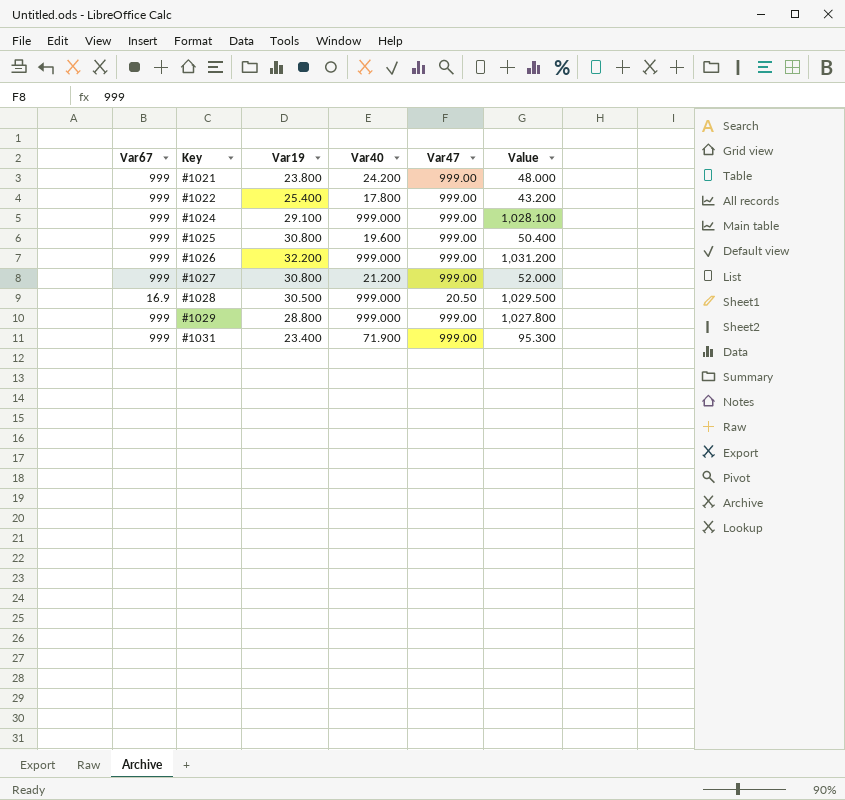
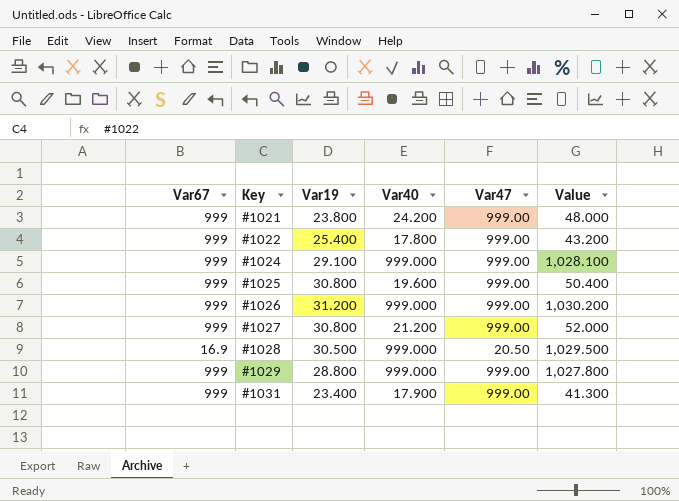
#1026 | Var19: 32.200 -> 31.200
#1026 | Value: 1,031.200 -> 1,030.200
#1031 | Var40: 71.900 -> 17.900
#1031 | Value: 95.300 -> 41.300

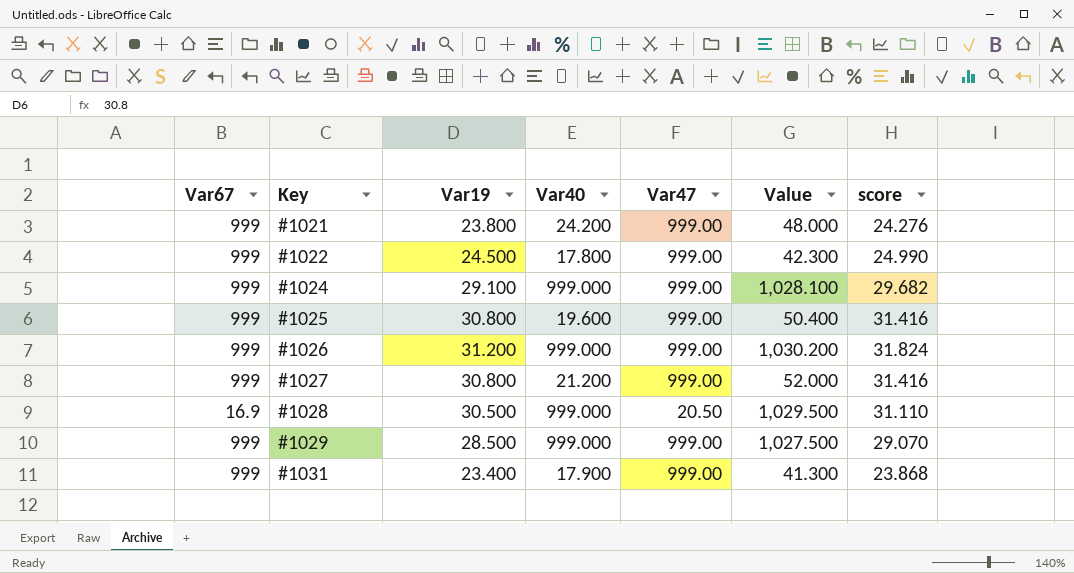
column score | formula: none -> [Var19] * 1.02
#1022 | Var19: 25.400 -> 24.500
#1022 | Value: 43.200 -> 42.300
#1029 | Var19: 28.800 -> 28.500
#1029 | Value: 1,027.800 -> 1,027.500

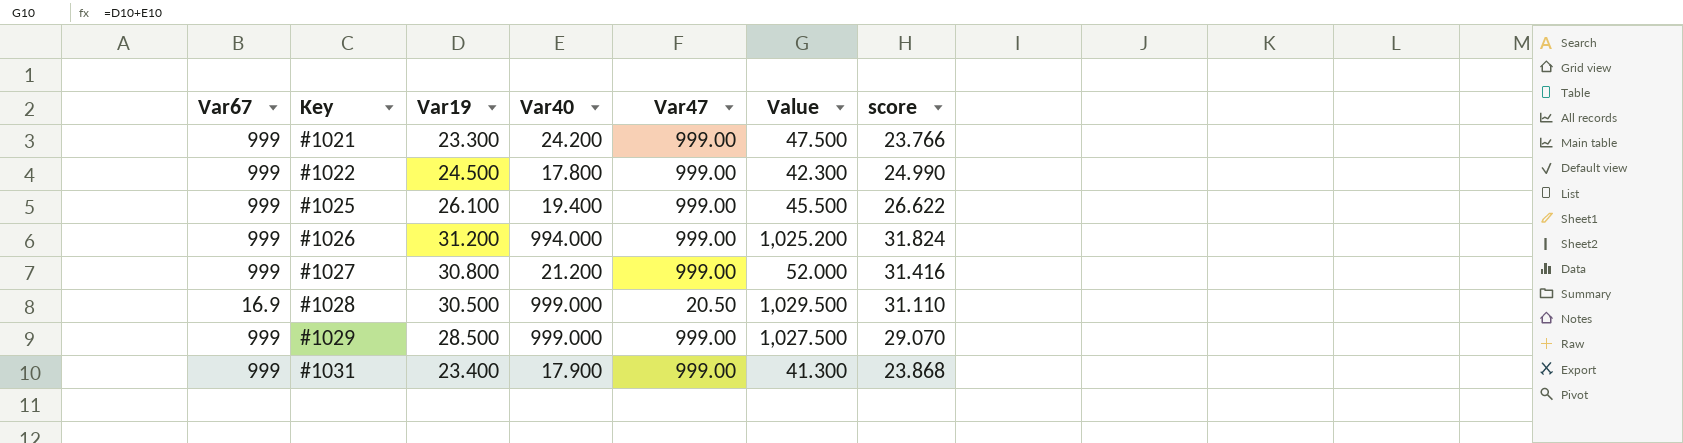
row #1024: 999 | 29.100 | 999.000 | 999.00 | 1,028.100 | 29.682 -> none
#1021 | Var19: 23.800 -> 23.300
#1021 | Value: 48.000 -> 47.500
#1021 | score: 24.276 -> 23.766
#1025 | Var19: 30.800 -> 26.100
#1025 | Var40: 19.600 -> 19.400
#1025 | Value: 50.400 -> 45.500
#1025 | score: 31.416 -> 26.622
#1026 | Var40: 999.000 -> 994.000
#1026 | Value: 1,030.200 -> 1,025.200

